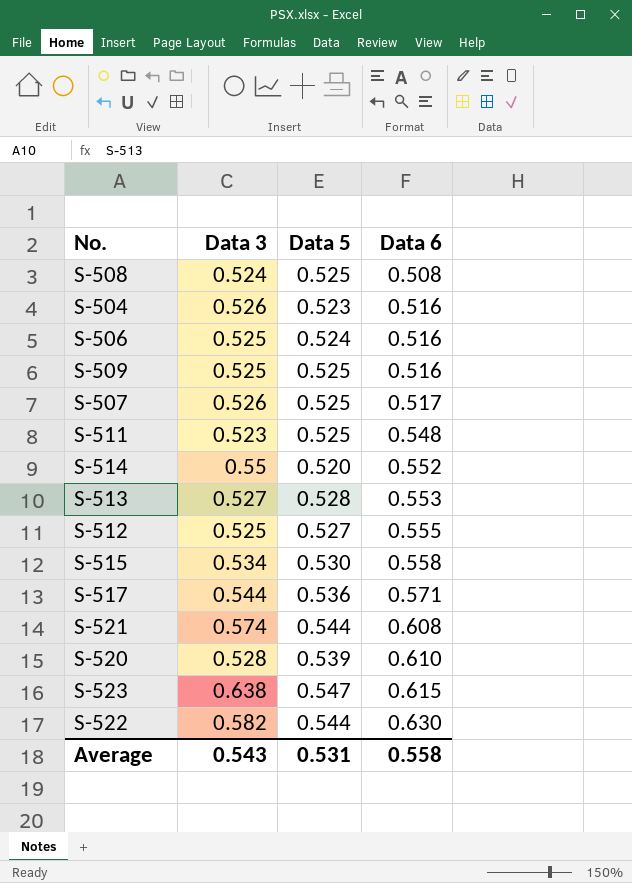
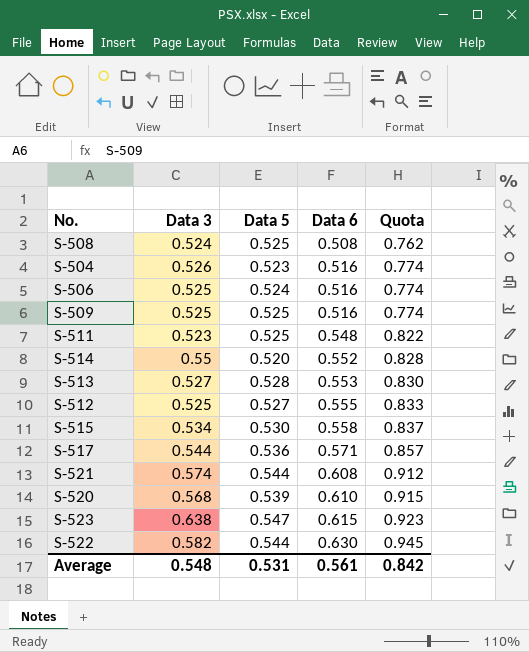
column Quota | formula: none -> [Data 6] * 1.5
row S-507: 0.526 | 0.525 | 0.517 -> none
S-520 | Data 3: 0.528 -> 0.568
Average | Data 3: 0.543 -> 0.548
Average | Data 6: 0.558 -> 0.561

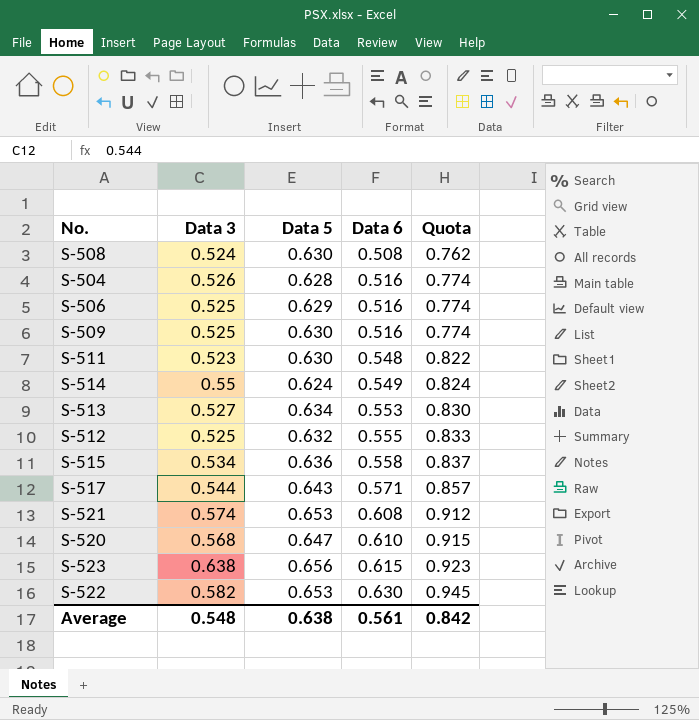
S-508 | Data 5: 0.525 -> 0.630
S-504 | Data 5: 0.523 -> 0.628
S-506 | Data 5: 0.524 -> 0.629
S-509 | Data 5: 0.525 -> 0.630
S-511 | Data 5: 0.525 -> 0.630
S-514 | Data 5: 0.520 -> 0.624
S-514 | Data 6: 0.552 -> 0.549
S-514 | Quota: 0.828 -> 0.824
S-513 | Data 5: 0.528 -> 0.634
S-512 | Data 5: 0.527 -> 0.632
S-515 | Data 5: 0.530 -> 0.636
S-517 | Data 5: 0.536 -> 0.643
S-521 | Data 5: 0.544 -> 0.653
S-520 | Data 5: 0.539 -> 0.647
S-523 | Data 5: 0.547 -> 0.656
S-522 | Data 5: 0.544 -> 0.653
Average | Data 5: 0.531 -> 0.638

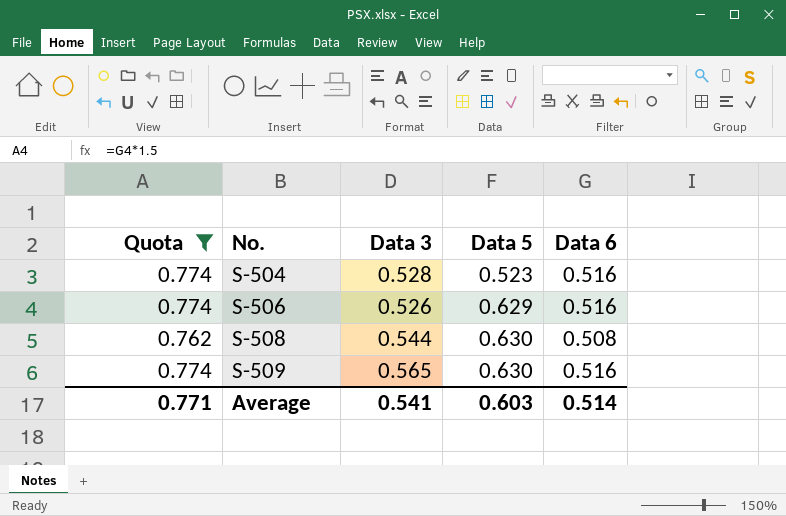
filter: none -> Quota <= 0.774
row order: Data 6 ascending -> No. ascending
column Quota | position: 5 -> 1
S-504 | Data 3: 0.526 -> 0.528
S-504 | Data 5: 0.628 -> 0.523
S-506 | Data 3: 0.525 -> 0.526
S-508 | Data 3: 0.524 -> 0.544
S-509 | Data 3: 0.525 -> 0.565
Average | Quota: 0.842 -> 0.771
Average | Data 3: 0.548 -> 0.541
Average | Data 5: 0.638 -> 0.603
Average | Data 6: 0.561 -> 0.514

